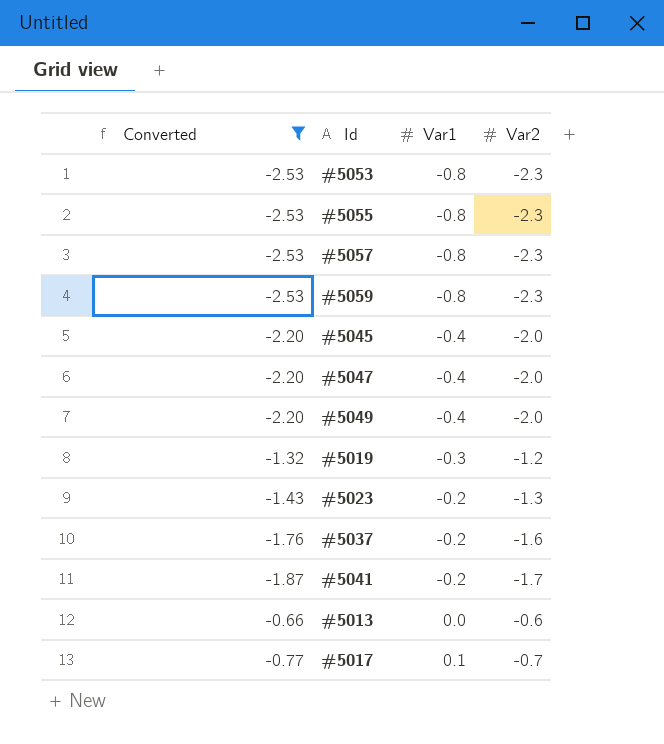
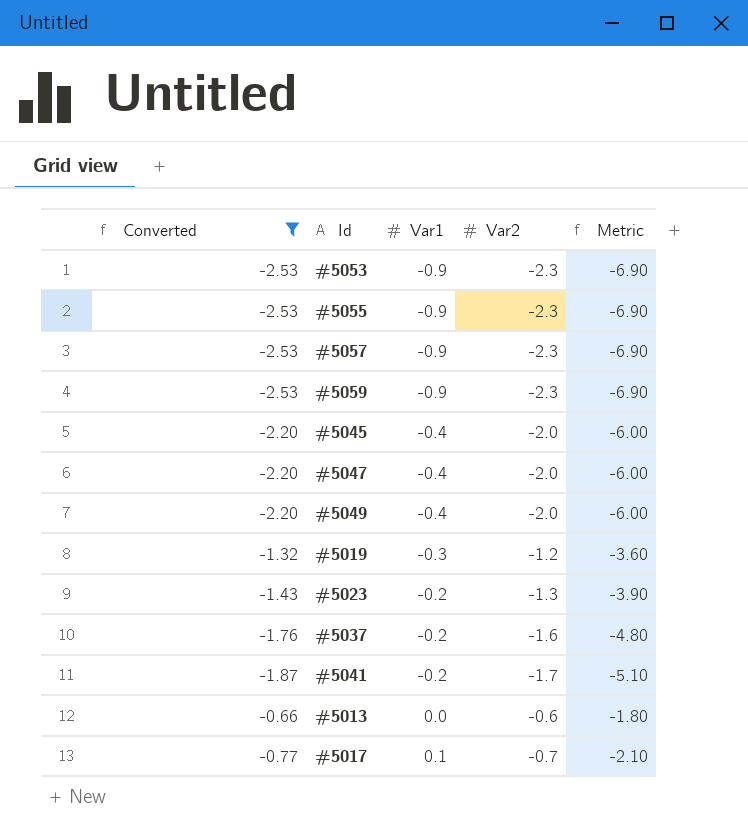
column Metric | formula: none -> [Var2] * 3
#5053 | Var1: -0.8 -> -0.9
#5055 | Var1: -0.8 -> -0.9
#5057 | Var1: -0.8 -> -0.9
#5059 | Var1: -0.8 -> -0.9

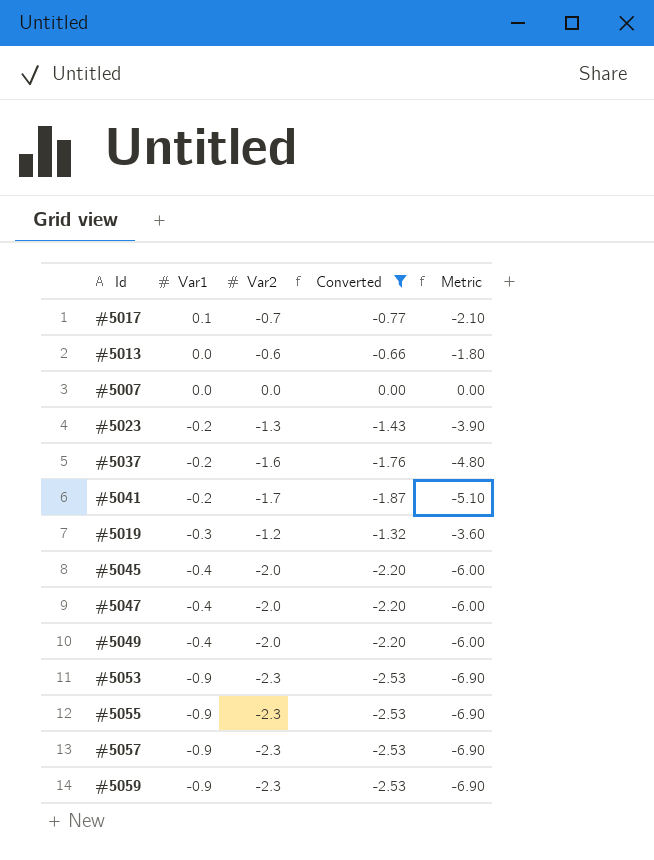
row order: Var1 ascending -> Var1 descending
column Converted | position: 1 -> 4
row #5007: none -> 0.0 | 0.0 | 0.00 | 0.00

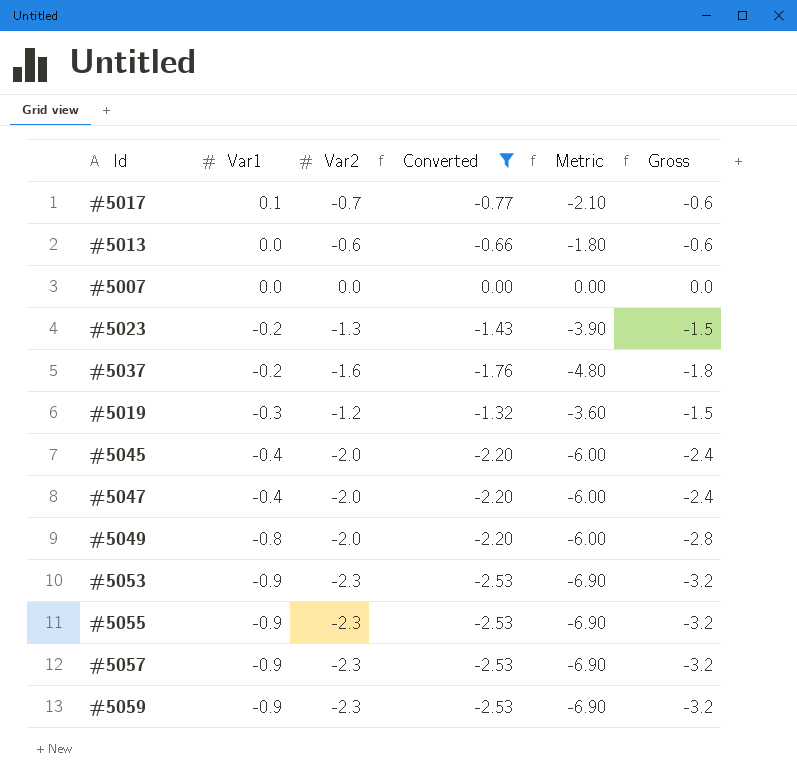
column Gross | formula: none -> [Var1] + [Var2]
row #5041: -0.2 | -1.7 | -1.87 | -5.10 -> none
#5049 | Var1: -0.4 -> -0.8

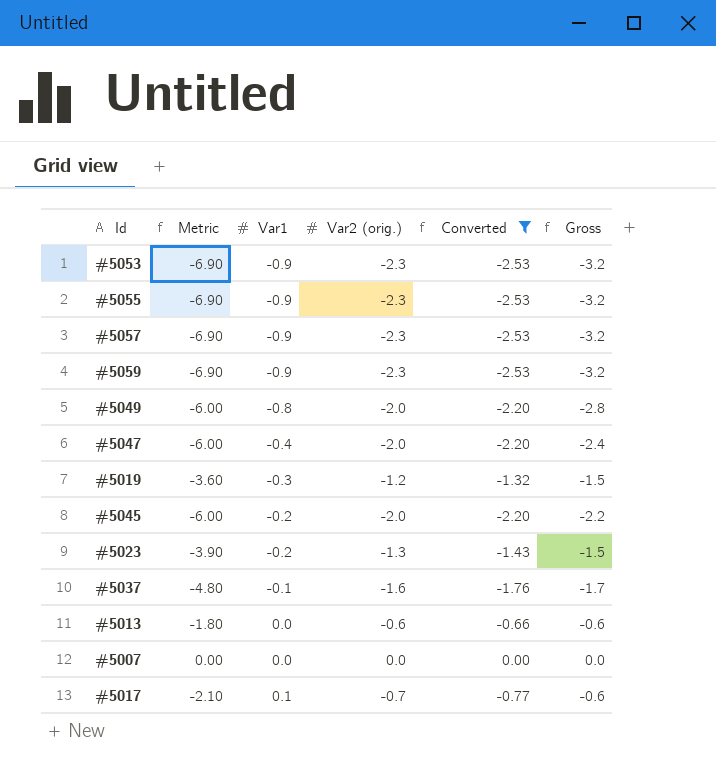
row order: Var1 descending -> Var1 ascending
column Metric | position: 5 -> 2
column name: Var2 -> Var2 (orig.)
#5045 | Var1: -0.4 -> -0.2
#5045 | Gross: -2.4 -> -2.2
#5037 | Var1: -0.2 -> -0.1
#5037 | Gross: -1.8 -> -1.7

